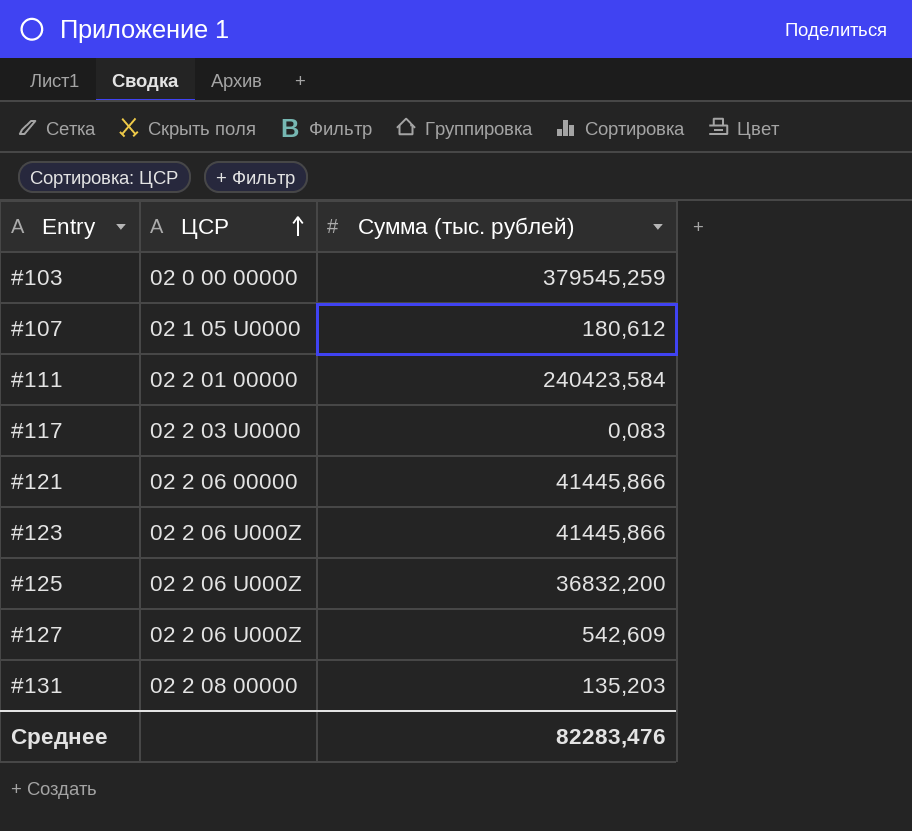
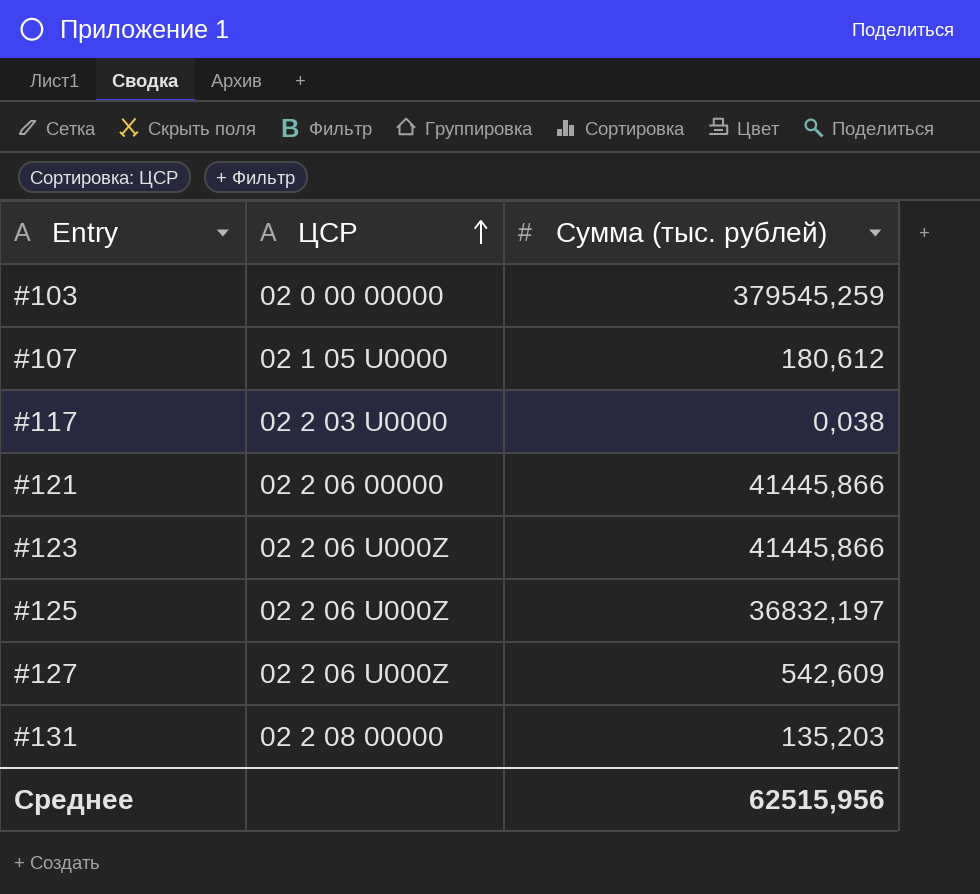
row #111: 02 2 01 00000 | 240423,584 -> none
#117 | Сумма (тыс. рублей): 0,083 -> 0,038
#125 | Сумма (тыс. рублей): 36832,200 -> 36832,197
Среднее | Сумма (тыс. рублей): 82283,476 -> 62515,956

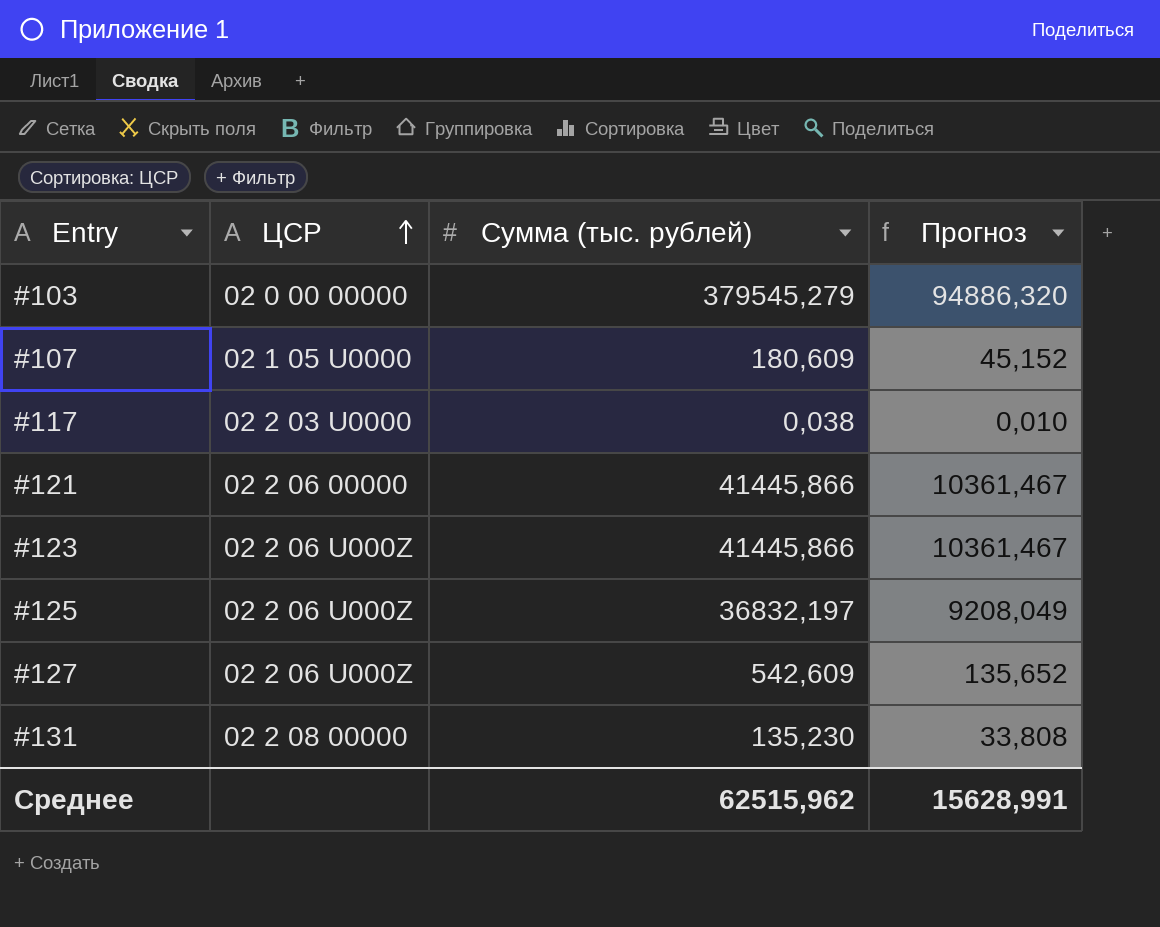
column Прогноз | formula: none -> [Сумма (тыс. рублей)] * 0,25
#103 | Сумма (тыс. рублей): 379545,259 -> 379545,279
#107 | Сумма (тыс. рублей): 180,612 -> 180,609
#131 | Сумма (тыс. рублей): 135,203 -> 135,230
Среднее | Сумма (тыс. рублей): 62515,956 -> 62515,962

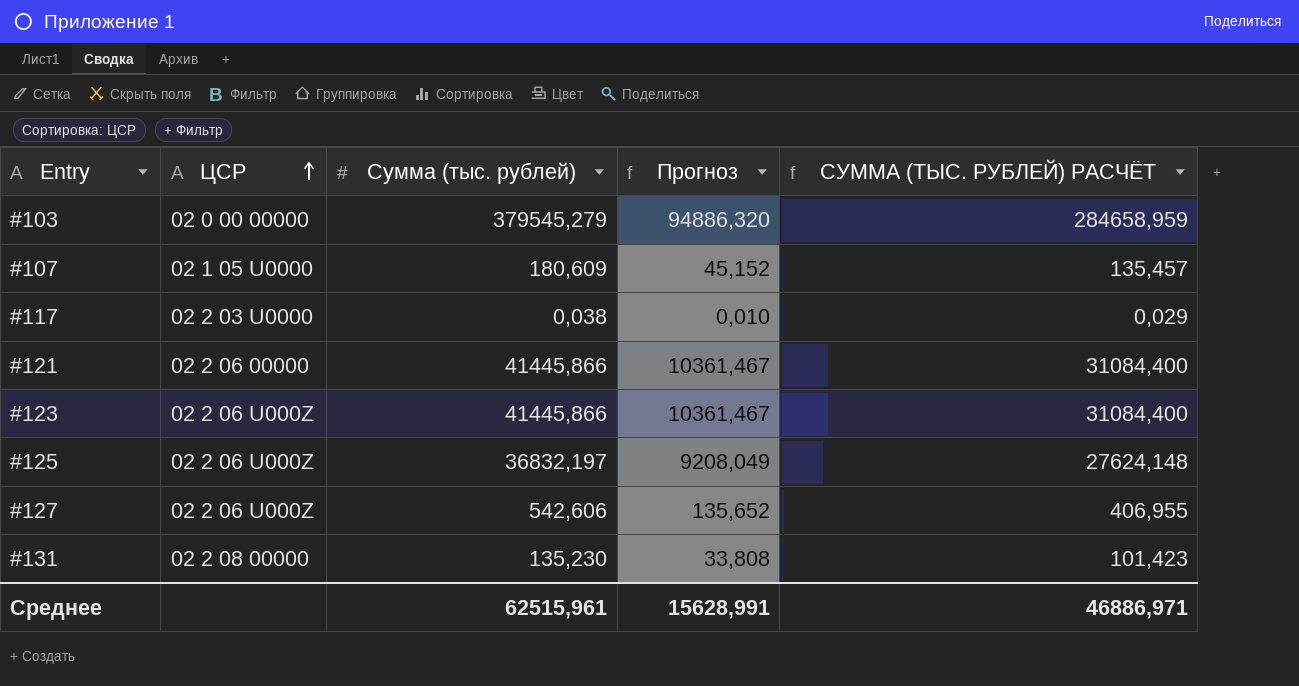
column СУММА (ТЫС. РУБЛЕЙ) РАСЧЁТ | formula: none -> [Сумма (тыс. рублей)] * 0,75
#127 | Сумма (тыс. рублей): 542,609 -> 542,606
Среднее | Сумма (тыс. рублей): 62515,962 -> 62515,961

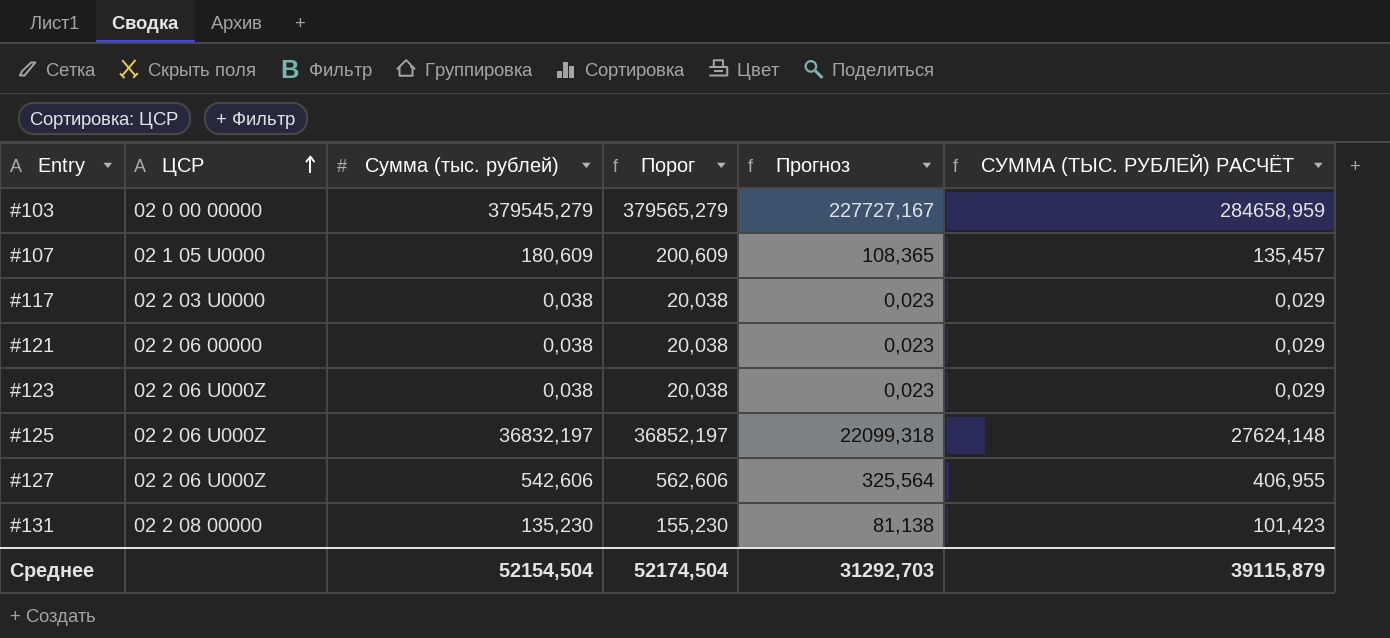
column Порог | formula: none -> [Сумма (тыс. рублей)] + 20
column Прогноз | formula: [Сумма (тыс. рублей)] * 0,25 -> [Сумма (тыс. рублей)] * 0,6
#121 | Сумма (тыс. рублей): 41445,866 -> 0,038
#121 | СУММА (ТЫС. РУБЛЕЙ) РАСЧЁТ: 31084,400 -> 0,029
#123 | Сумма (тыс. рублей): 41445,866 -> 0,038
#123 | СУММА (ТЫС. РУБЛЕЙ) РАСЧЁТ: 31084,400 -> 0,029
Среднее | Сумма (тыс. рублей): 62515,961 -> 52154,504
Среднее | Прогноз: 15628,991 -> 31292,703
Среднее | СУММА (ТЫС. РУБЛЕЙ) РАСЧЁТ: 46886,971 -> 39115,879

